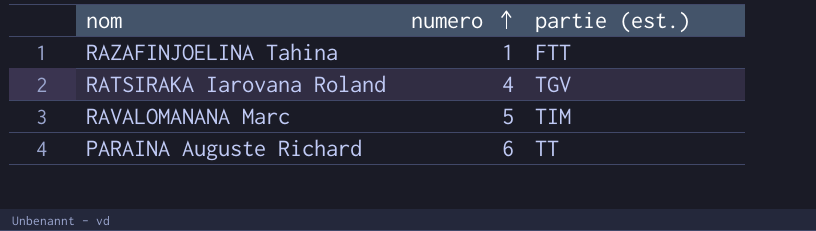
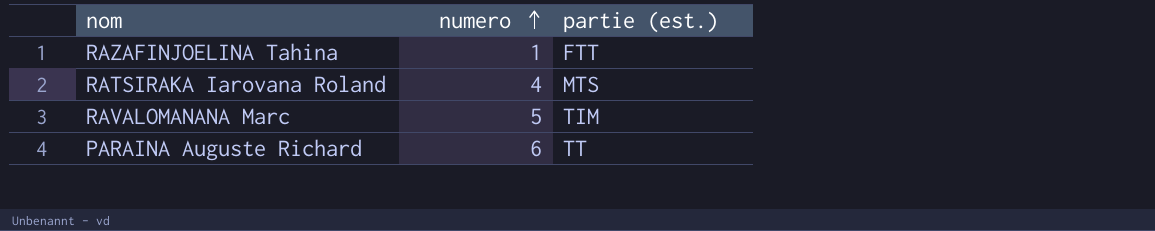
RATSIRAKA Iarovana Roland | partie (est.): TGV -> MTS

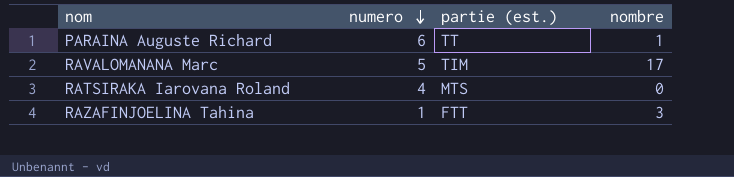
row order: numero ascending -> numero descending
column nombre | position: none -> 4

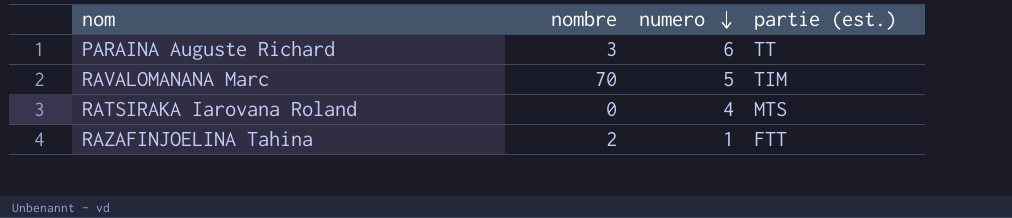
column nombre | position: 4 -> 2
PARAINA Auguste Richard | nombre: 1 -> 3
RAVALOMANANA Marc | nombre: 17 -> 70
RAZAFINJOELINA Tahina | nombre: 3 -> 2

